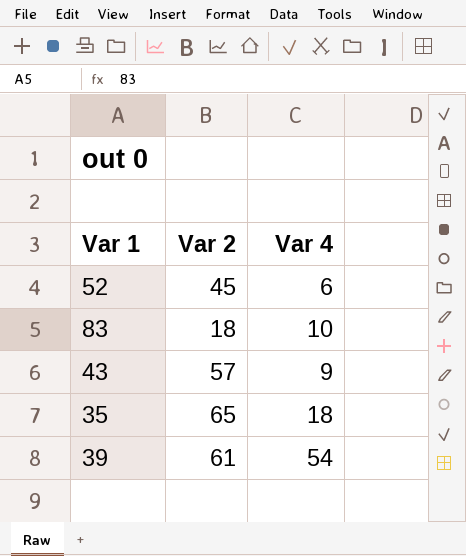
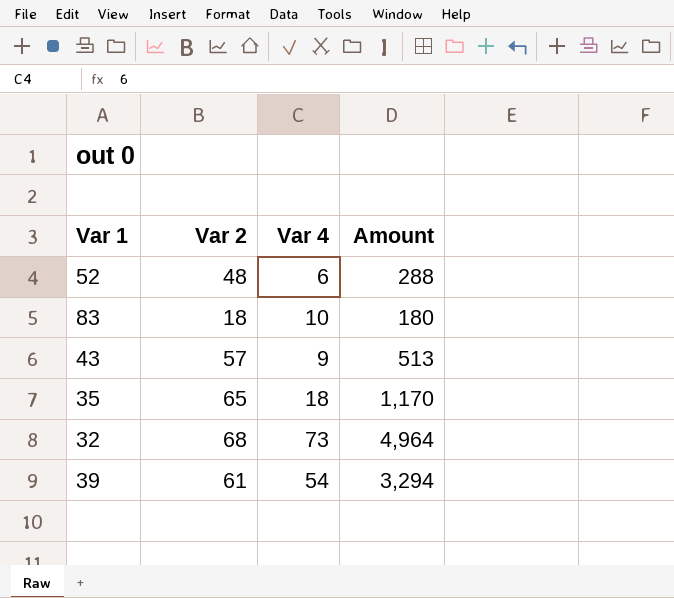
column Amount | formula: none -> [Var 2] * [Var 4]
52 | Var 2: 45 -> 48
row 32: none -> 68 | 73 | 4,964

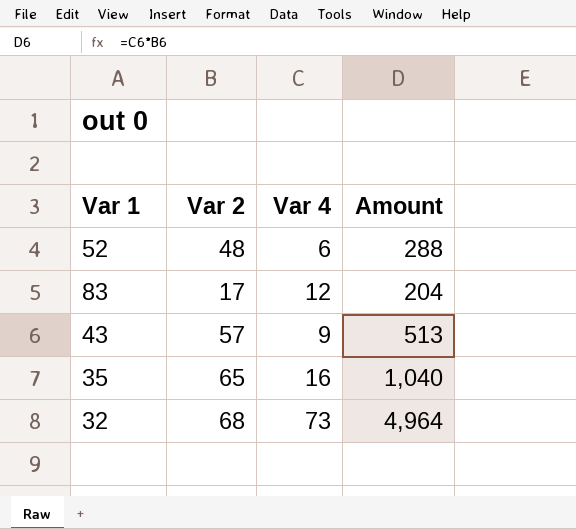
row 39: 61 | 54 | 3,294 -> none
83 | Var 2: 18 -> 17
83 | Var 4: 10 -> 12
83 | Amount: 180 -> 204
35 | Var 4: 18 -> 16
35 | Amount: 1,170 -> 1,040

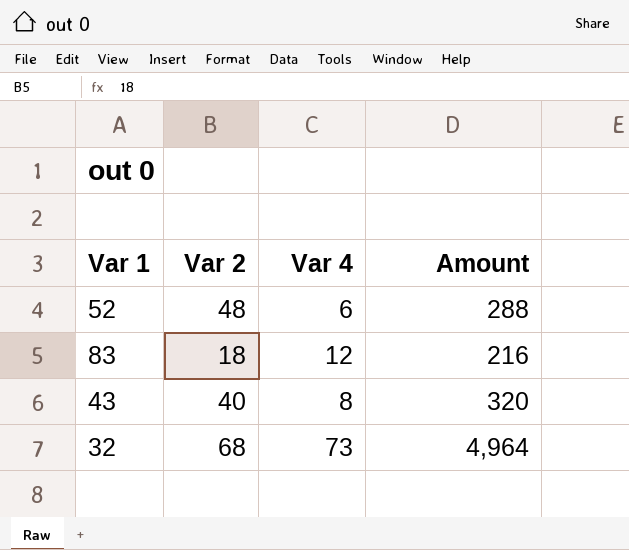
row 35: 65 | 16 | 1,040 -> none
83 | Var 2: 17 -> 18
83 | Amount: 204 -> 216
43 | Var 2: 57 -> 40
43 | Var 4: 9 -> 8
43 | Amount: 513 -> 320

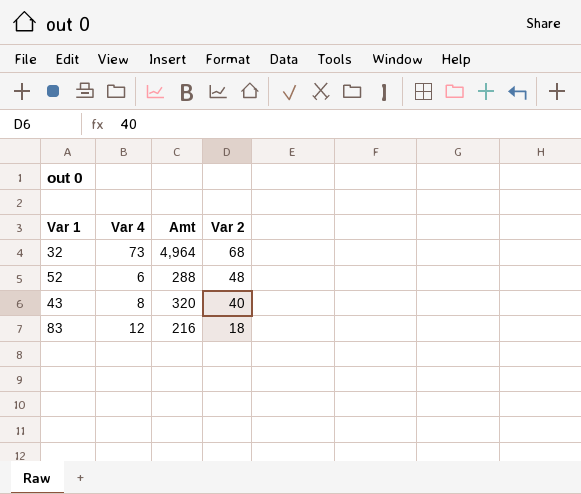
row order: none -> Var 2 descending
column name: Amount -> Amt
column Var 2 | position: 2 -> 4

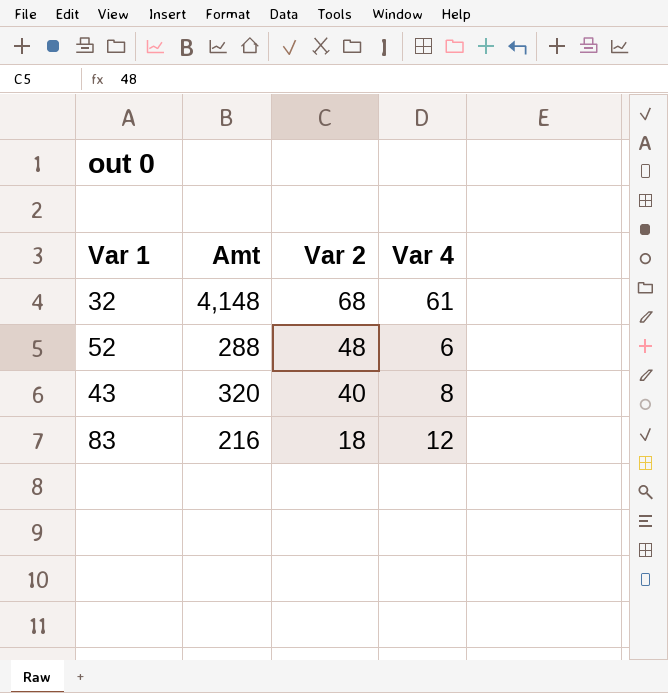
column Var 4 | position: 2 -> 4
32 | Amt: 4,964 -> 4,148
32 | Var 4: 73 -> 61

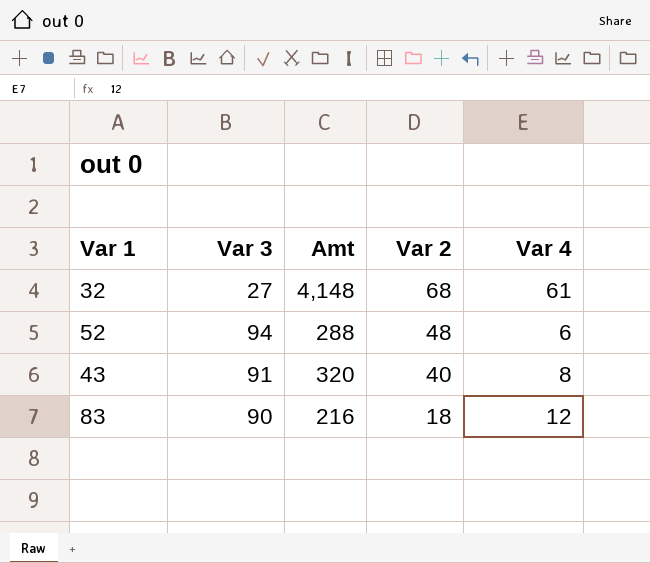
column Var 3 | position: none -> 2

